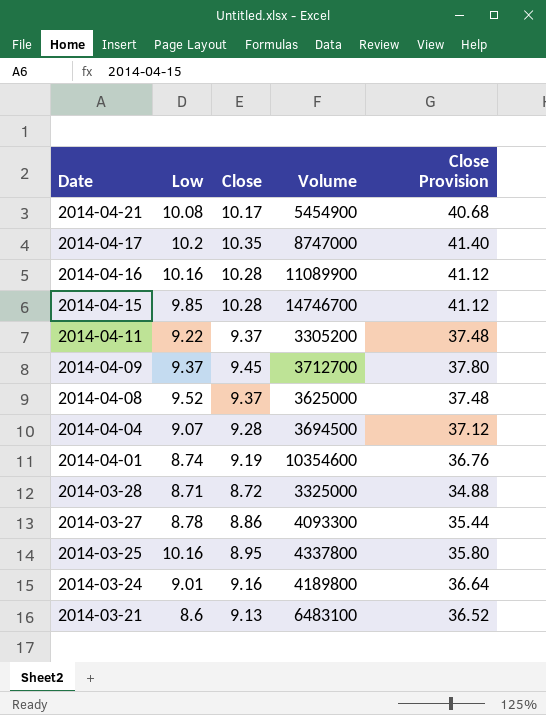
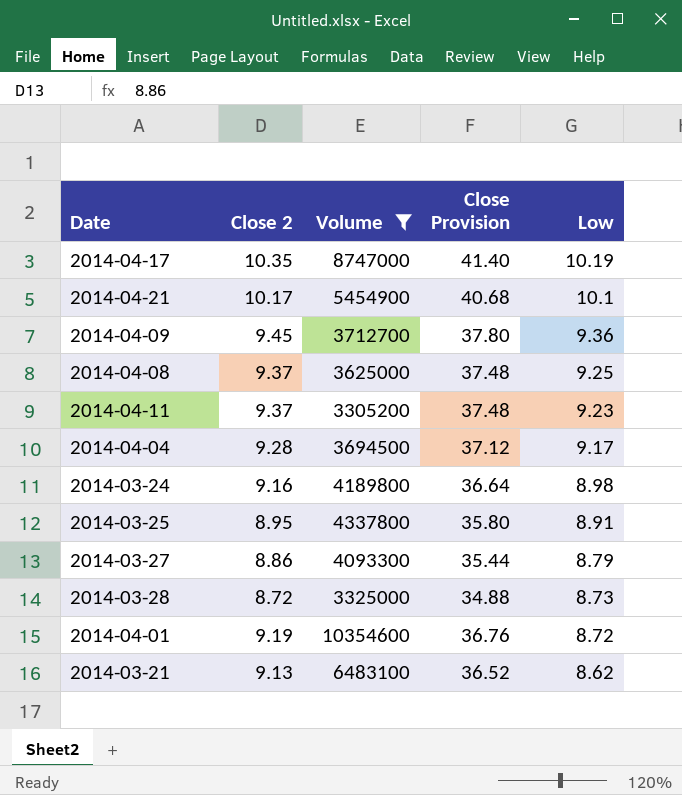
filter: none -> Volume <= 10354600
row order: Date descending -> Low descending
column name: Close -> Close 2
column Low | position: 2 -> 5
2014-04-17 | Low: 10.2 -> 10.19
2014-04-21 | Low: 10.08 -> 10.1
2014-04-09 | Low: 9.37 -> 9.36
2014-04-08 | Low: 9.52 -> 9.25
2014-04-11 | Low: 9.22 -> 9.23
2014-04-04 | Low: 9.07 -> 9.17
2014-03-24 | Low: 9.01 -> 8.98
2014-03-25 | Low: 10.16 -> 8.91
2014-03-27 | Low: 8.78 -> 8.79
2014-03-28 | Low: 8.71 -> 8.73
2014-04-01 | Low: 8.74 -> 8.72
2014-03-21 | Low: 8.6 -> 8.62

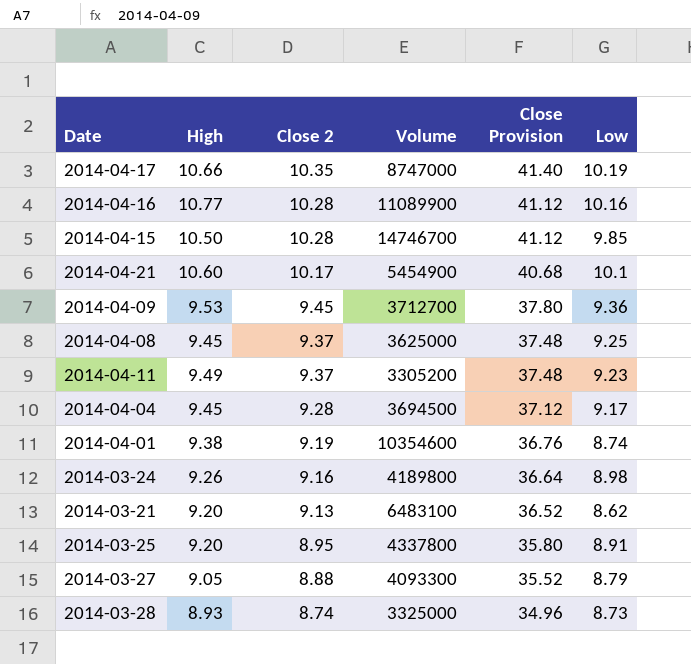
filter: Volume <= 10354600 -> none
row order: Low descending -> Close 2 descending
column High | position: none -> 2
2014-04-01 | Low: 8.72 -> 8.74
2014-03-27 | Close 2: 8.86 -> 8.88
2014-03-27 | Close Provision: 35.44 -> 35.52
2014-03-28 | Close 2: 8.72 -> 8.74
2014-03-28 | Close Provision: 34.88 -> 34.96

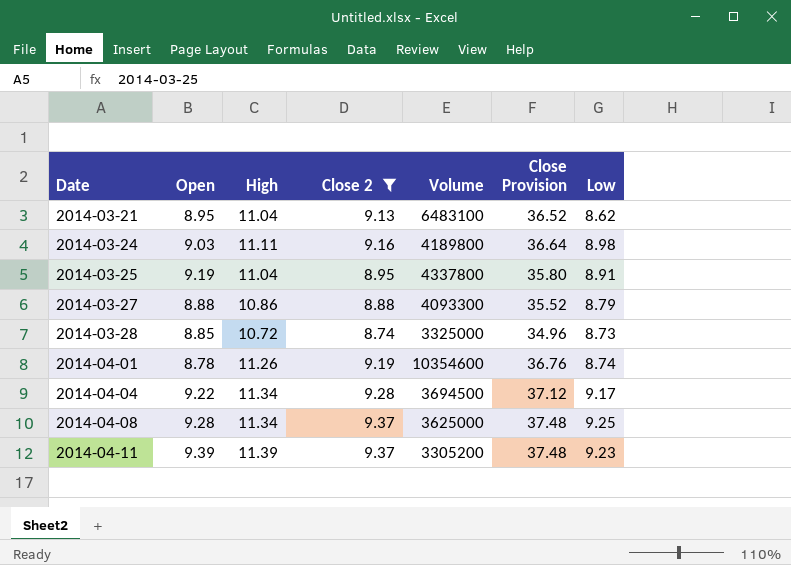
filter: none -> Close 2 <= 9.37
row order: Close 2 descending -> Date ascending
column Open | position: none -> 2
2014-03-21 | High: 9.20 -> 11.04
2014-03-24 | High: 9.26 -> 11.11
2014-03-25 | High: 9.20 -> 11.04
2014-03-27 | High: 9.05 -> 10.86
2014-03-28 | High: 8.93 -> 10.72
2014-04-01 | High: 9.38 -> 11.26
2014-04-04 | High: 9.45 -> 11.34
2014-04-08 | High: 9.45 -> 11.34
2014-04-11 | High: 9.49 -> 11.39

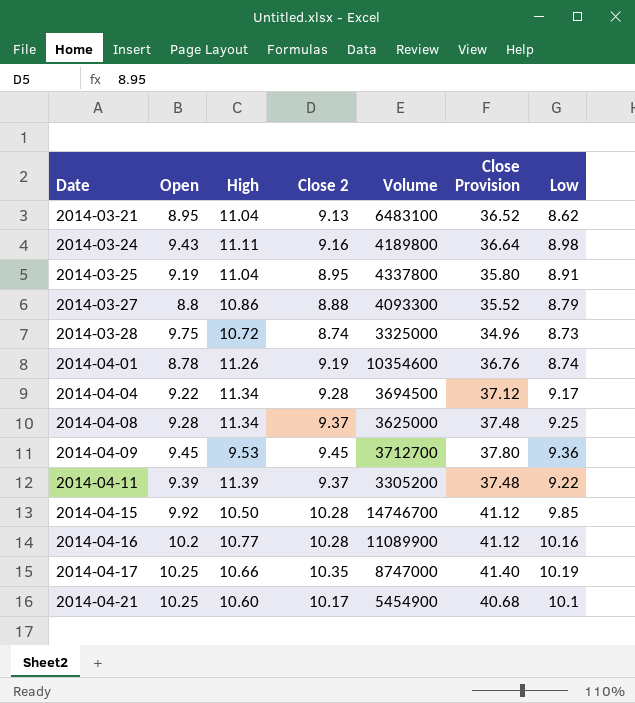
filter: Close 2 <= 9.37 -> none
2014-03-24 | Open: 9.03 -> 9.43
2014-03-27 | Open: 8.88 -> 8.8
2014-03-28 | Open: 8.85 -> 9.75
2014-04-11 | Low: 9.23 -> 9.22

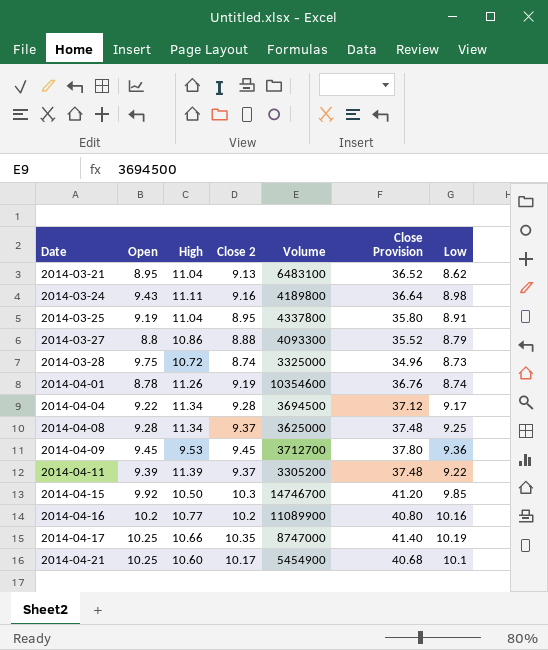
2014-04-15 | Close 2: 10.28 -> 10.3
2014-04-15 | Close Provision: 41.12 -> 41.20
2014-04-16 | Close 2: 10.28 -> 10.2
2014-04-16 | Close Provision: 41.12 -> 40.80

